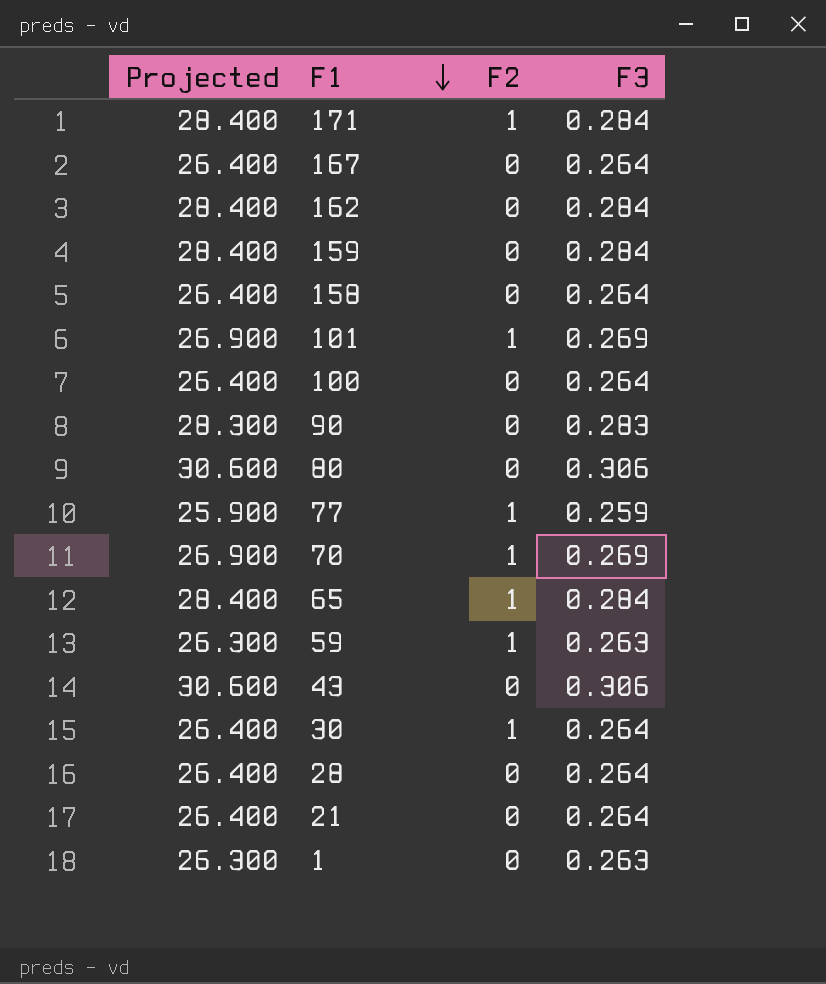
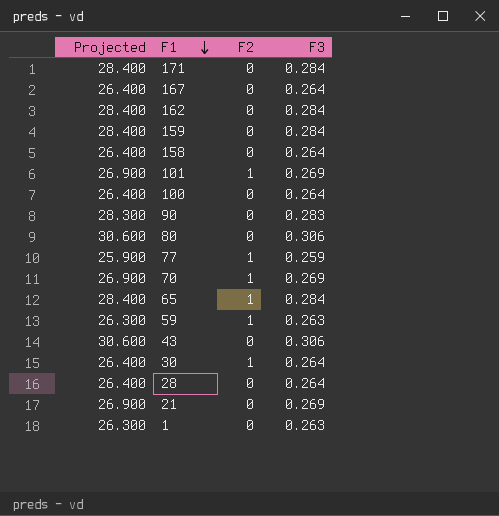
171 | F2: 1 -> 0
21 | Projected: 26.400 -> 26.900
21 | F3: 0.264 -> 0.269

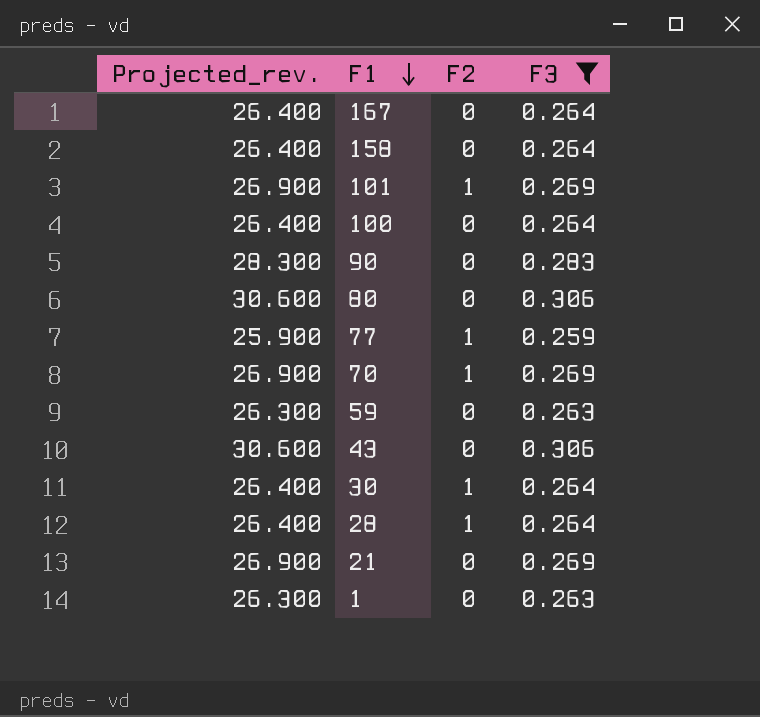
filter: none -> F3 != 0.284
column name: Projected -> Projected_rev.
59 | F2: 1 -> 0
28 | F2: 0 -> 1

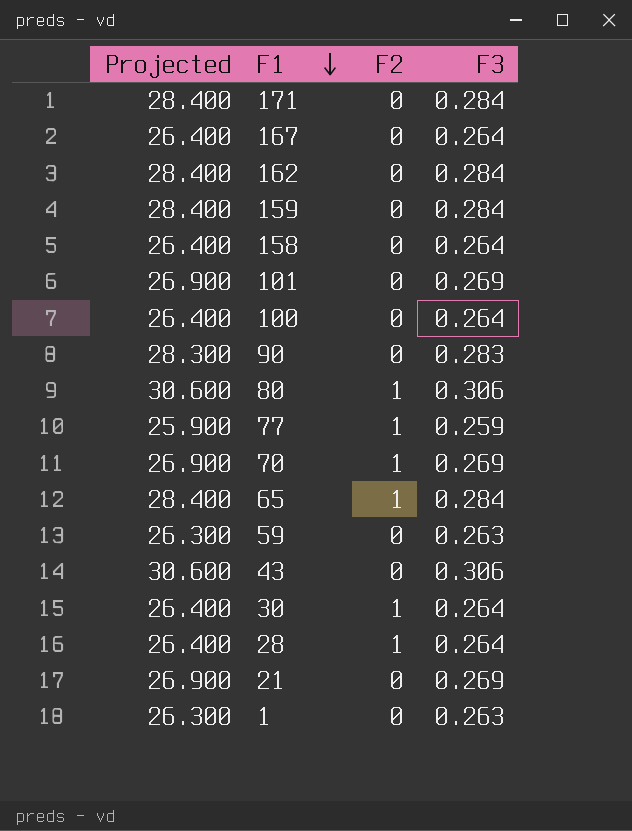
filter: F3 != 0.284 -> none
column name: Projected_rev. -> Projected
101 | F2: 1 -> 0
80 | F2: 0 -> 1

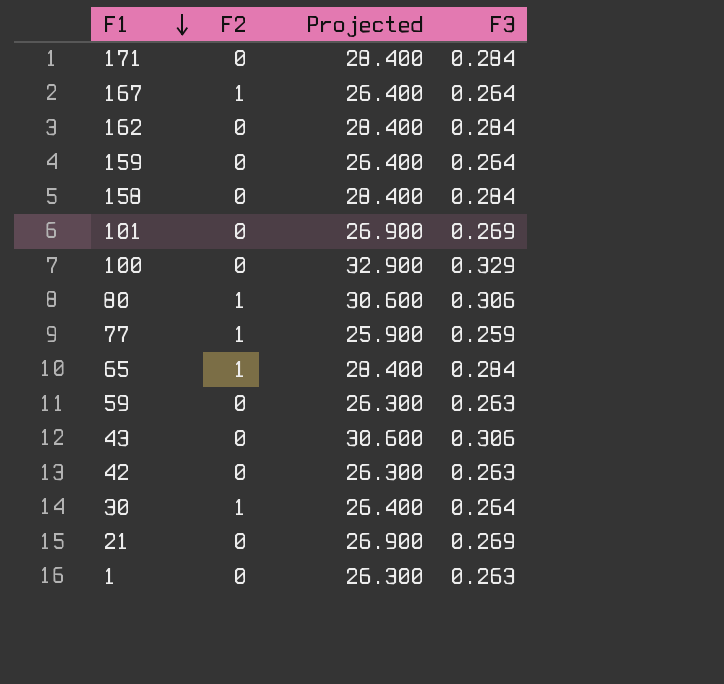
column Projected | position: 1 -> 3
row 90: 28.300 | 0 | 0.283 -> none
row 70: 26.900 | 1 | 0.269 -> none
row 28: 26.400 | 1 | 0.264 -> none
167 | F2: 0 -> 1
159 | Projected: 28.400 -> 26.400
159 | F3: 0.284 -> 0.264
158 | Projected: 26.400 -> 28.400
158 | F3: 0.264 -> 0.284
100 | Projected: 26.400 -> 32.900
100 | F3: 0.264 -> 0.329
row 42: none -> 0 | 26.300 | 0.263

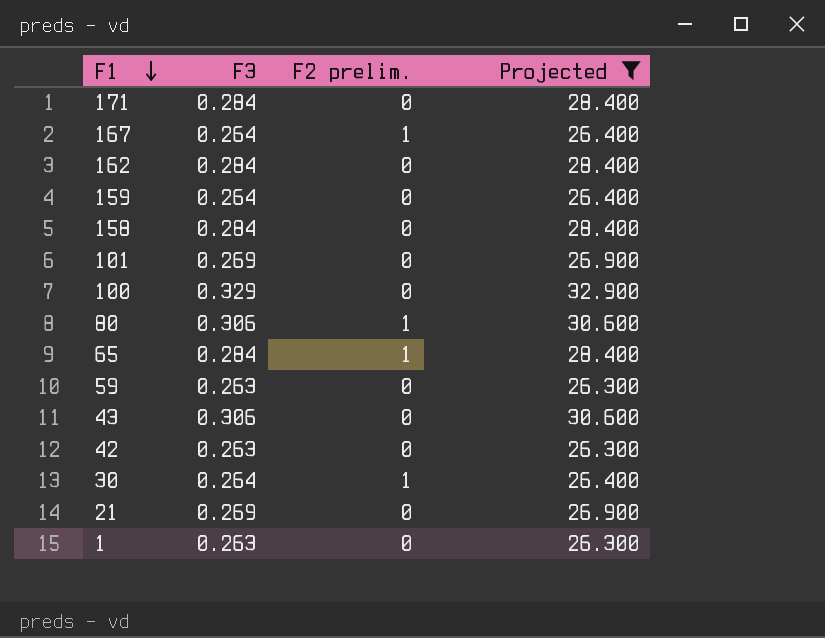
filter: none -> Projected != 25.900
column F3 | position: 4 -> 2
column name: F2 -> F2 prelim.

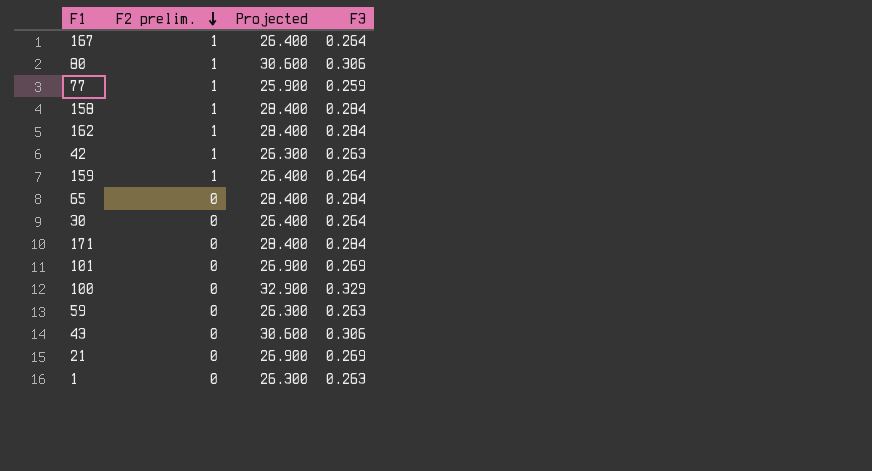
filter: Projected != 25.900 -> none
row order: F1 descending -> F2 prelim. descending
column F3 | position: 2 -> 4
158 | F2 prelim.: 0 -> 1
162 | F2 prelim.: 0 -> 1
42 | F2 prelim.: 0 -> 1
159 | F2 prelim.: 0 -> 1
65 | F2 prelim.: 1 -> 0
30 | F2 prelim.: 1 -> 0

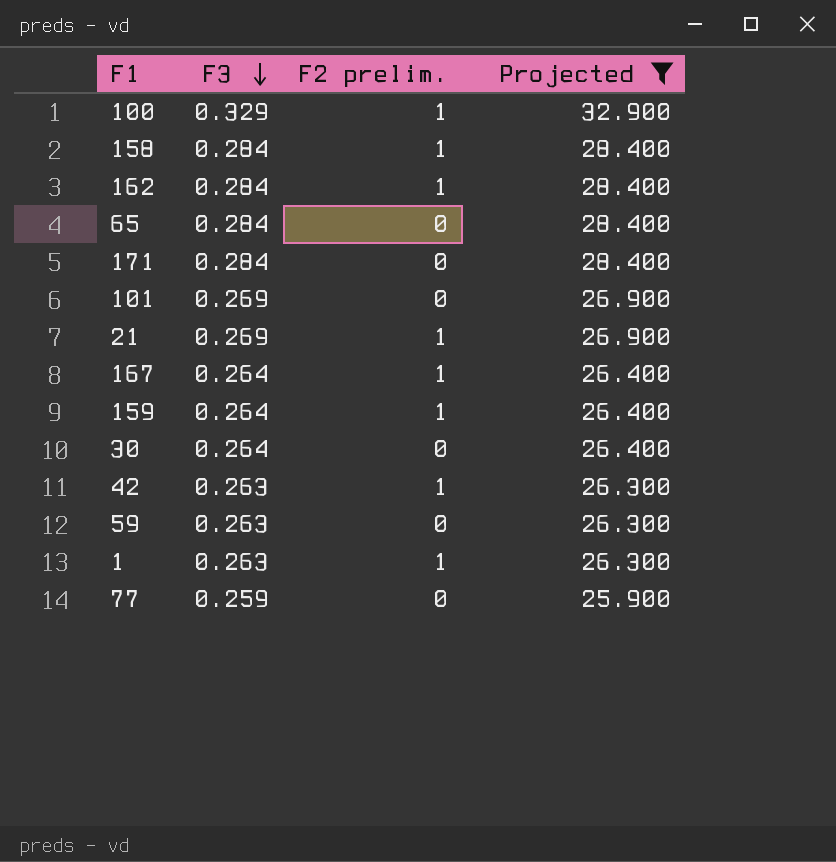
filter: none -> Projected != 30.600
row order: F2 prelim. descending -> F3 descending
column F3 | position: 4 -> 2
100 | F2 prelim.: 0 -> 1
21 | F2 prelim.: 0 -> 1
1 | F2 prelim.: 0 -> 1
77 | F2 prelim.: 1 -> 0

